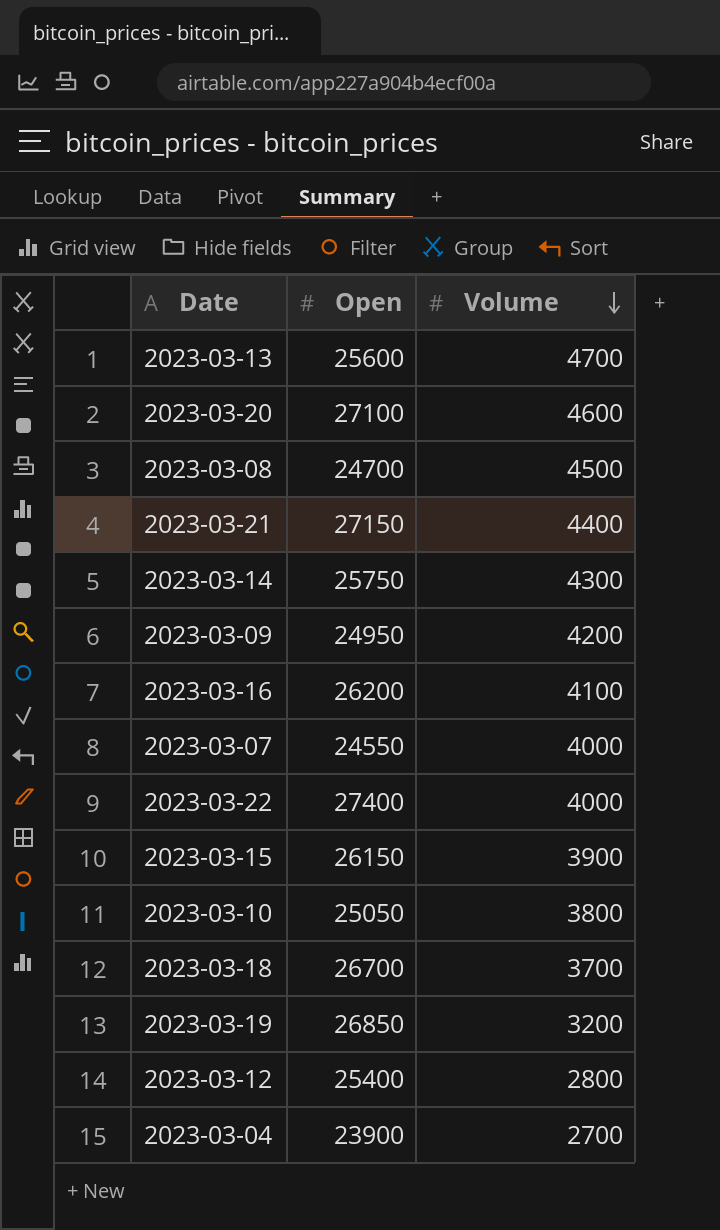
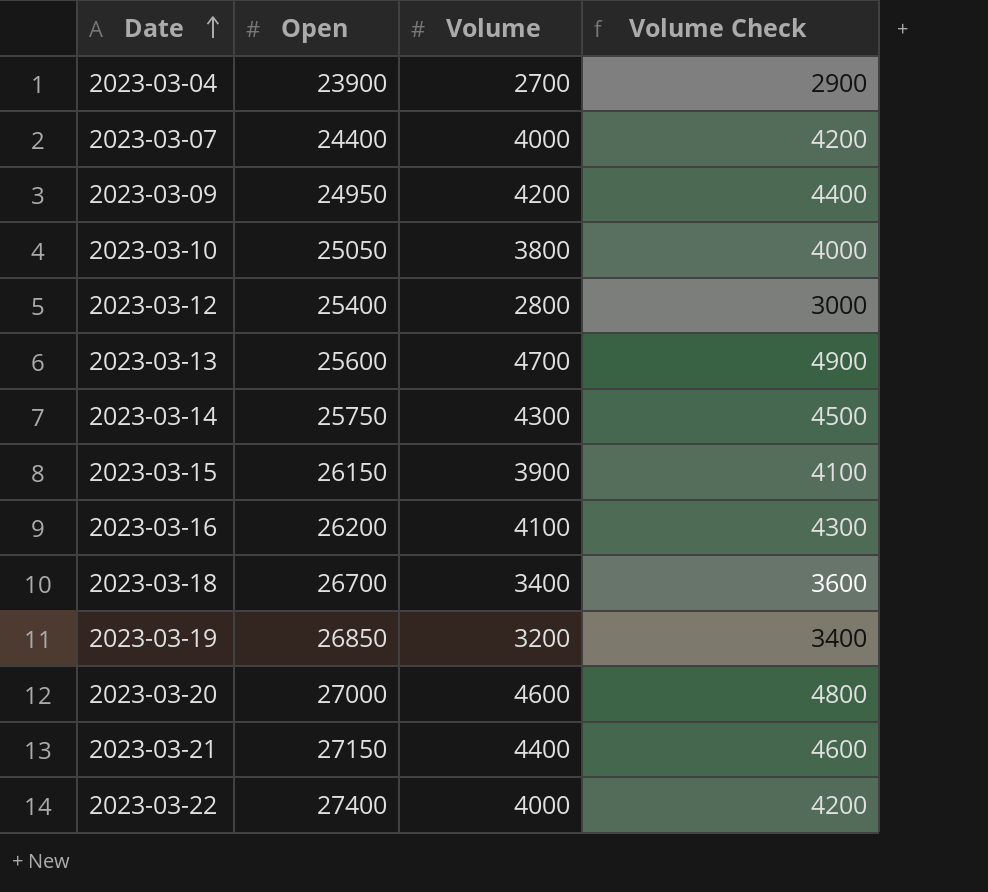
row order: Volume descending -> Date ascending
column Volume Check | formula: none -> [Volume] + 200
row 2023-03-08: 24700 | 4500 -> none
2023-03-07 | Open: 24550 -> 24400
2023-03-18 | Volume: 3700 -> 3400
2023-03-20 | Open: 27100 -> 27000

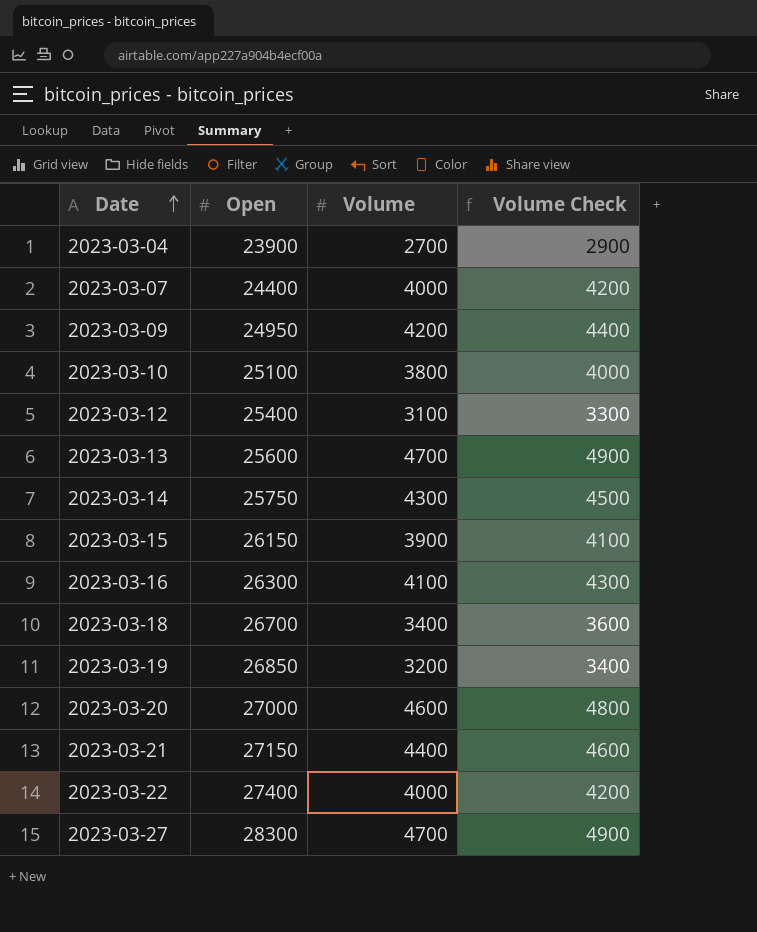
2023-03-10 | Open: 25050 -> 25100
2023-03-12 | Volume: 2800 -> 3100
2023-03-12 | Volume Check: 3000 -> 3300
2023-03-16 | Open: 26200 -> 26300
row 2023-03-27: none -> 28300 | 4700 | 4900

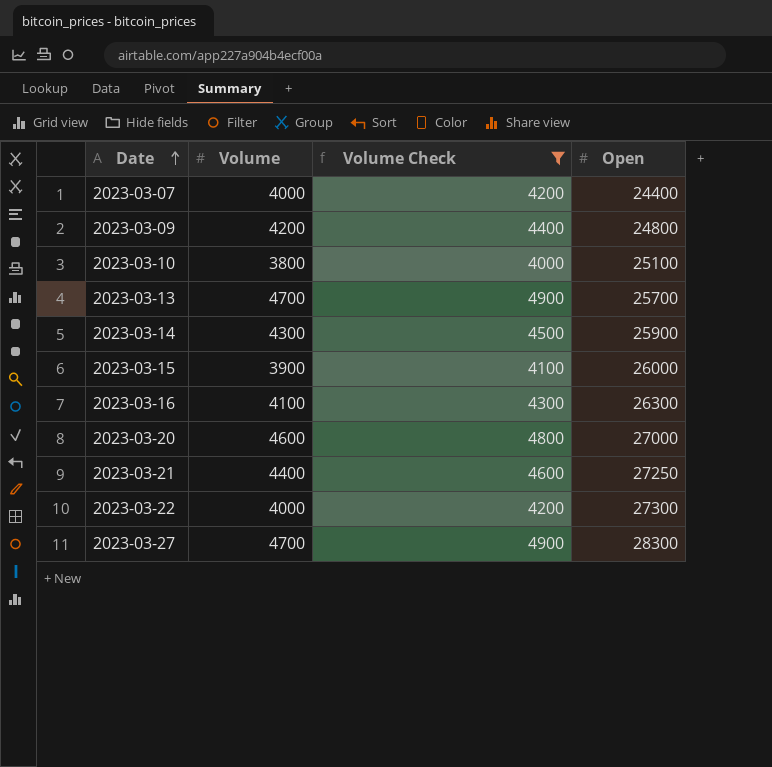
filter: none -> Volume Check >= 4000
column Open | position: 2 -> 4
2023-03-09 | Open: 24950 -> 24800
2023-03-13 | Open: 25600 -> 25700
2023-03-14 | Open: 25750 -> 25900
2023-03-15 | Open: 26150 -> 26000
2023-03-21 | Open: 27150 -> 27250
2023-03-22 | Open: 27400 -> 27300

